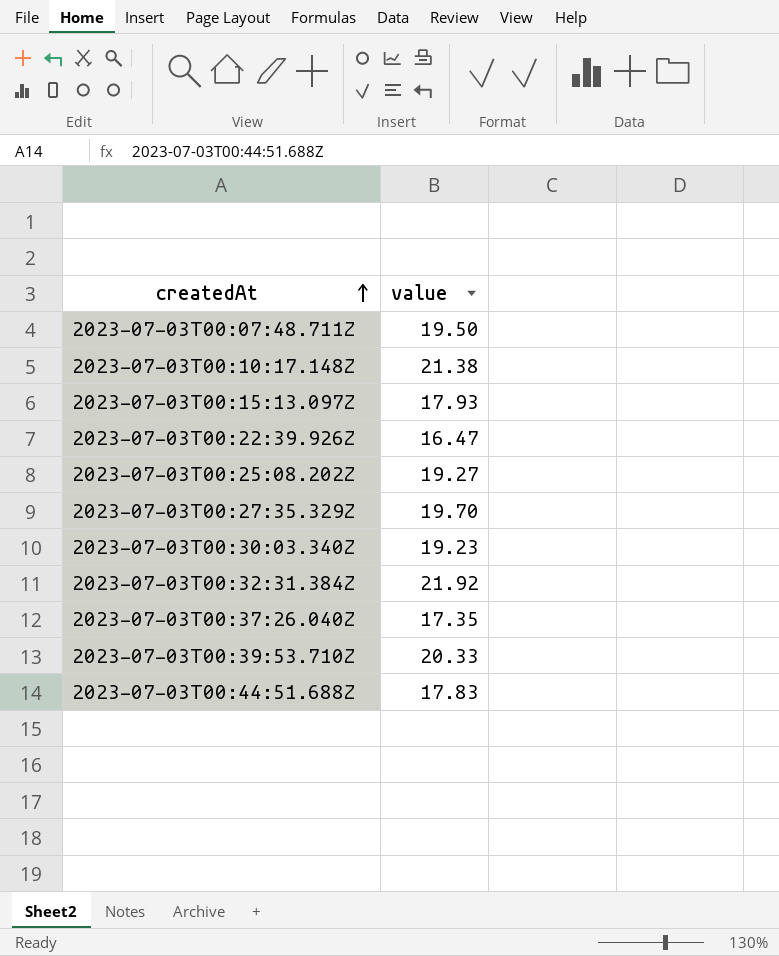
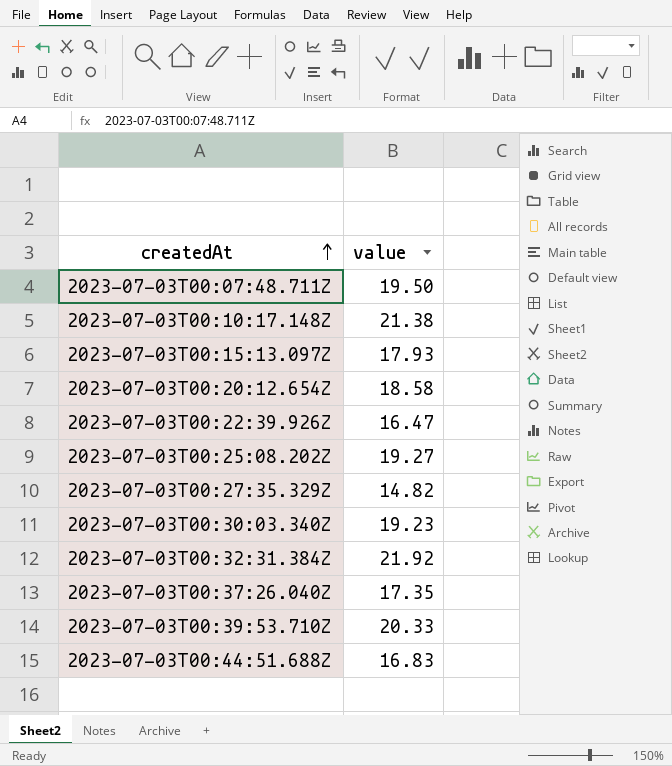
row 2023-07-03T00:20:12.654Z: none -> 18.58
2023-07-03T00:27:35.329Z | value: 19.70 -> 14.82
2023-07-03T00:44:51.688Z | value: 17.83 -> 16.83

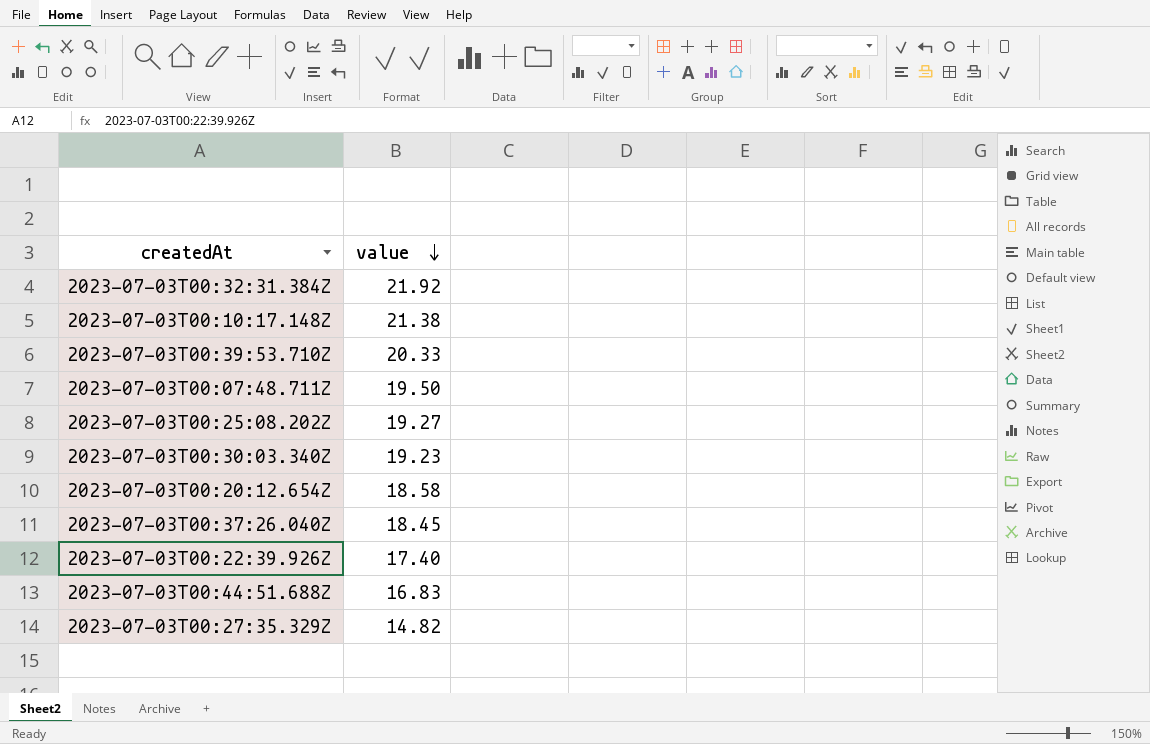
row order: createdAt ascending -> value descending
row 2023-07-03T00:15:13.097Z: 17.93 -> none
2023-07-03T00:37:26.040Z | value: 17.35 -> 18.45
2023-07-03T00:22:39.926Z | value: 16.47 -> 17.40

